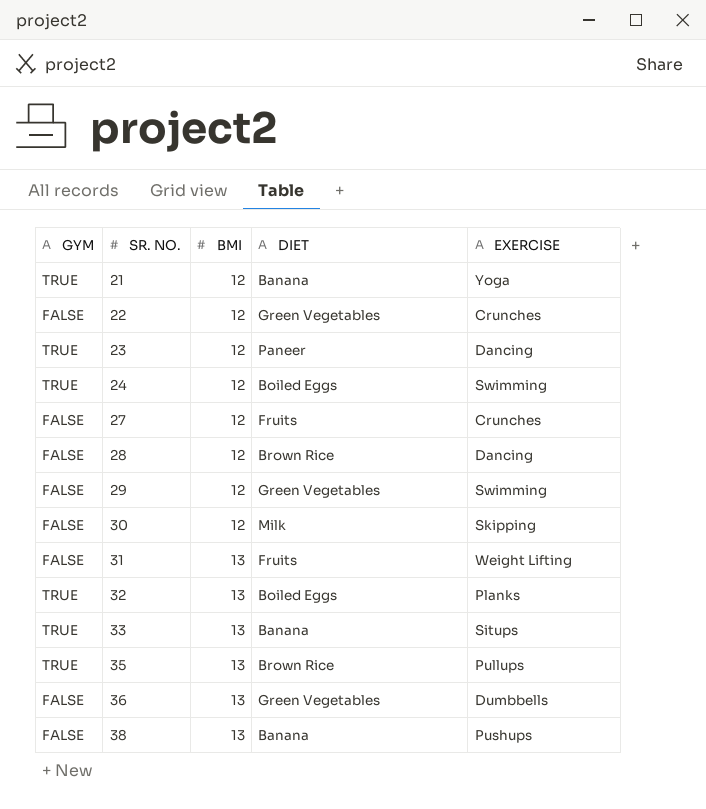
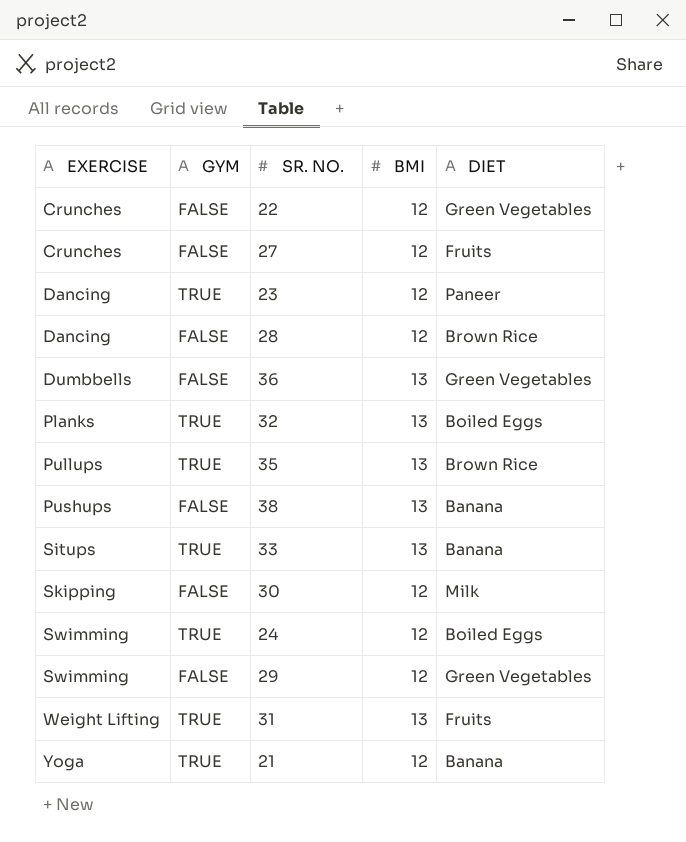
row order: SR. NO. ascending -> EXERCISE ascending
column EXERCISE | position: 5 -> 1
31 | GYM: FALSE -> TRUE

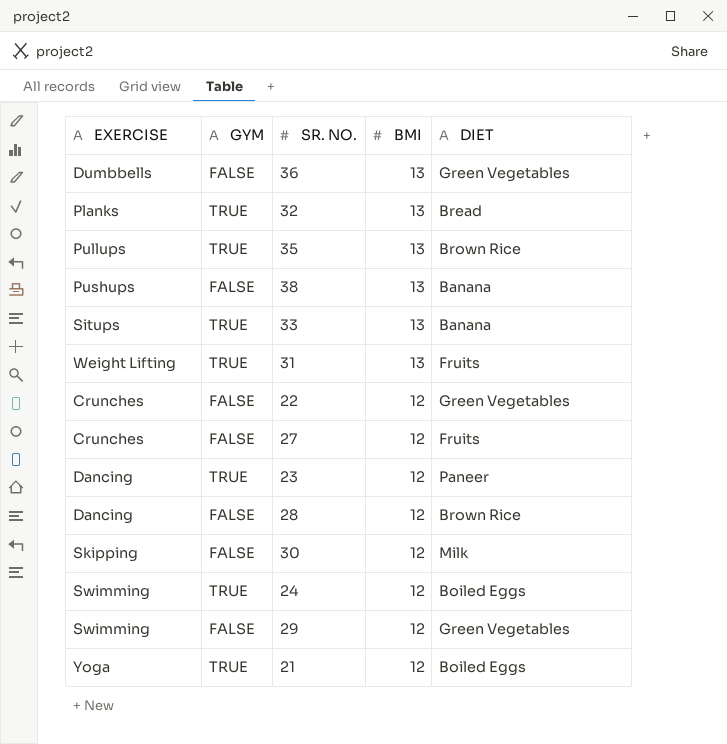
row order: EXERCISE ascending -> BMI descending
32 | DIET: Boiled Eggs -> Bread
21 | DIET: Banana -> Boiled Eggs

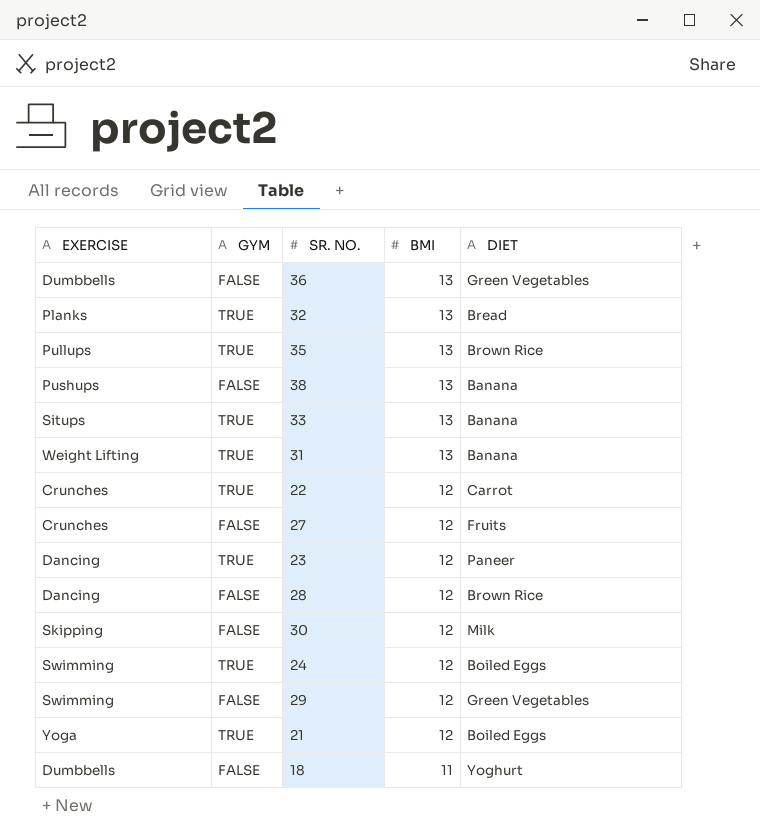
31 | DIET: Fruits -> Banana
22 | GYM: FALSE -> TRUE
22 | DIET: Green Vegetables -> Carrot
row 18: none -> Dumbbells | FALSE | 11 | Yoghurt

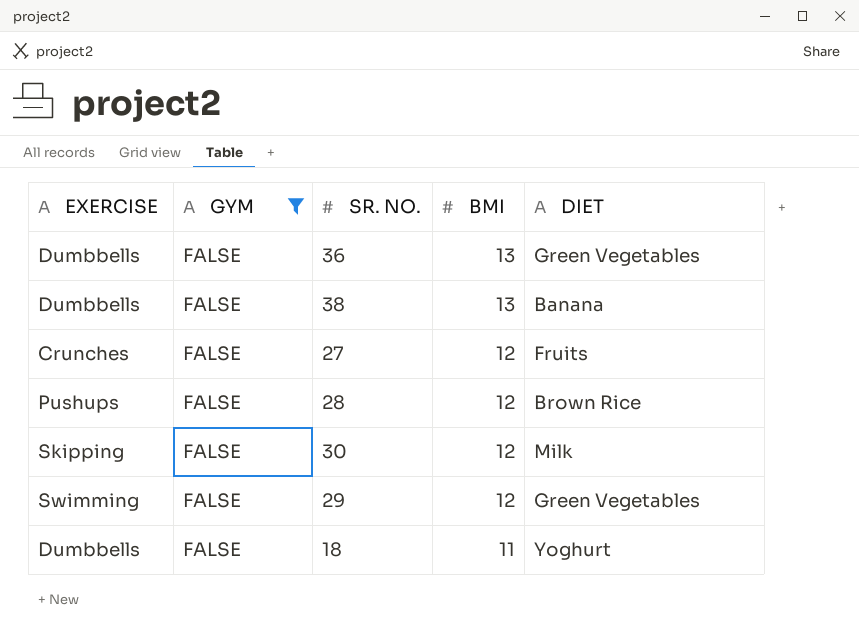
filter: none -> GYM = FALSE
38 | EXERCISE: Pushups -> Dumbbells
28 | EXERCISE: Dancing -> Pushups

